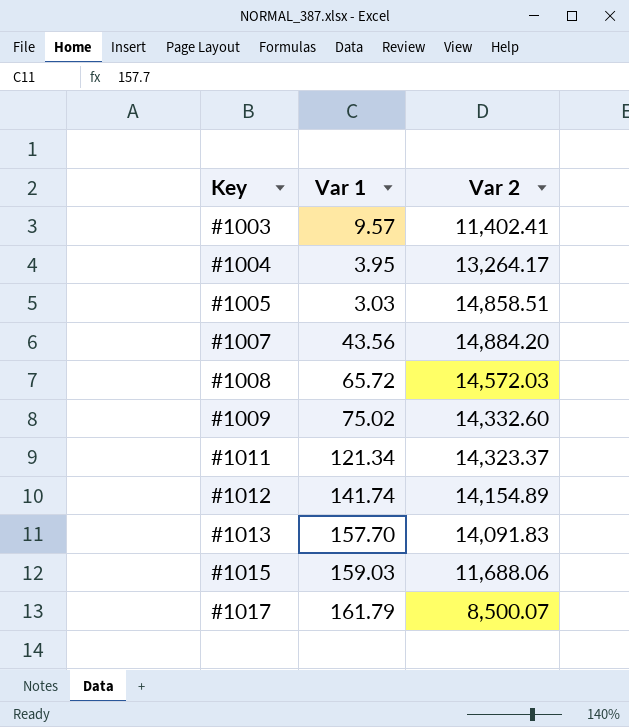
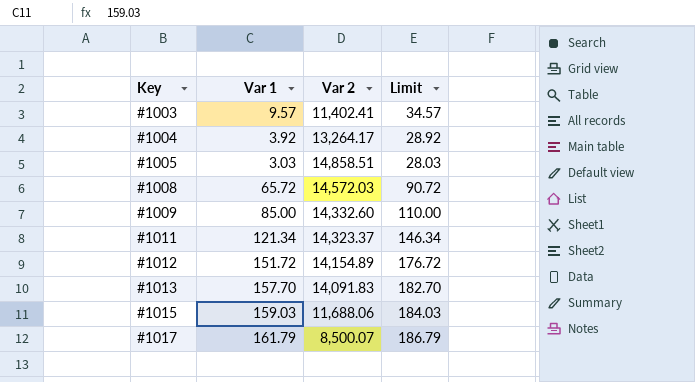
column Limit | formula: none -> [Var 1] + 25
row #1007: 43.56 | 14,884.20 -> none
#1004 | Var 1: 3.95 -> 3.92
#1009 | Var 1: 75.02 -> 85.00
#1012 | Var 1: 141.74 -> 151.72

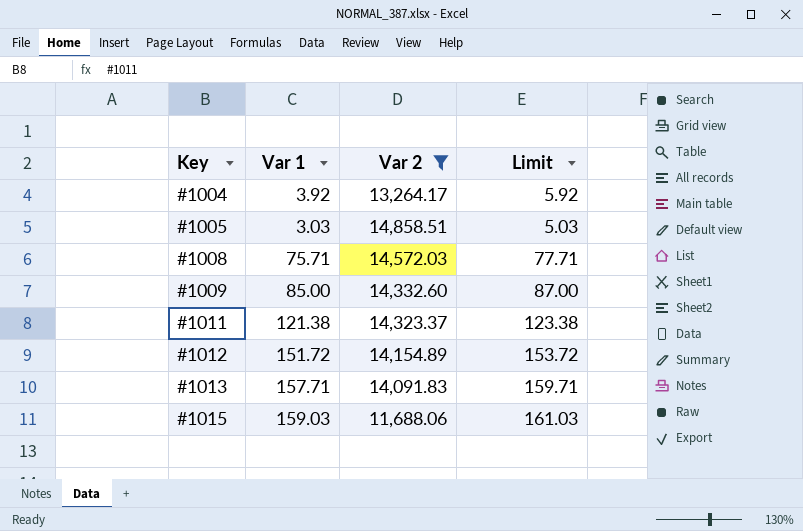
filter: none -> Var 2 >= 11,688.06
column Limit | formula: [Var 1] + 25 -> [Var 1] + 2
#1008 | Var 1: 65.72 -> 75.71
#1011 | Var 1: 121.34 -> 121.38
#1013 | Var 1: 157.70 -> 157.71

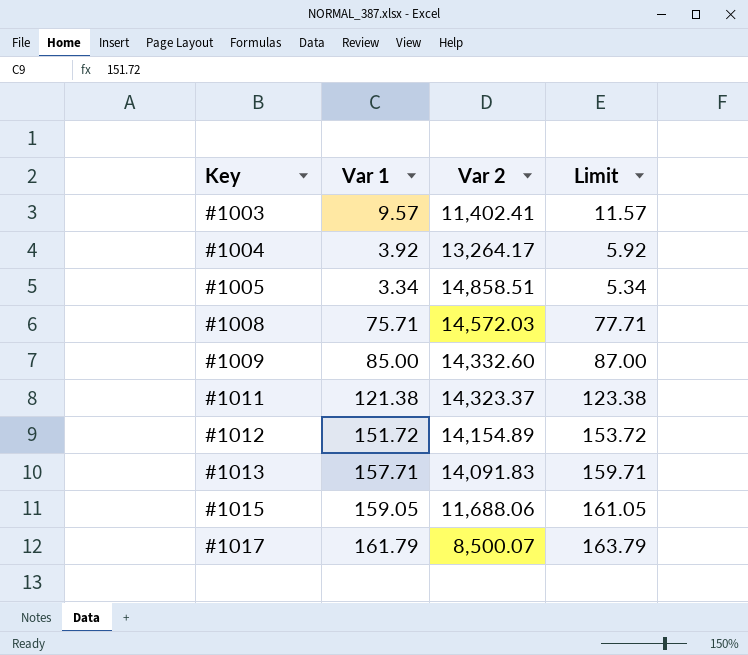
filter: Var 2 >= 11,688.06 -> none
#1005 | Var 1: 3.03 -> 3.34
#1005 | Limit: 5.03 -> 5.34
#1015 | Var 1: 159.03 -> 159.05
#1015 | Limit: 161.03 -> 161.05

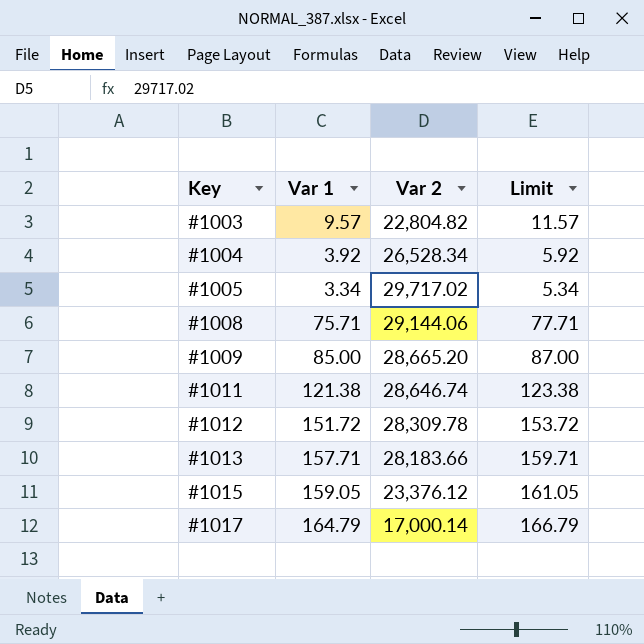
#1003 | Var 2: 11,402.41 -> 22,804.82
#1004 | Var 2: 13,264.17 -> 26,528.34
#1005 | Var 2: 14,858.51 -> 29,717.02
#1008 | Var 2: 14,572.03 -> 29,144.06
#1009 | Var 2: 14,332.60 -> 28,665.20
#1011 | Var 2: 14,323.37 -> 28,646.74
#1012 | Var 2: 14,154.89 -> 28,309.78
#1013 | Var 2: 14,091.83 -> 28,183.66
#1015 | Var 2: 11,688.06 -> 23,376.12
#1017 | Var 1: 161.79 -> 164.79
#1017 | Var 2: 8,500.07 -> 17,000.14
#1017 | Limit: 163.79 -> 166.79

